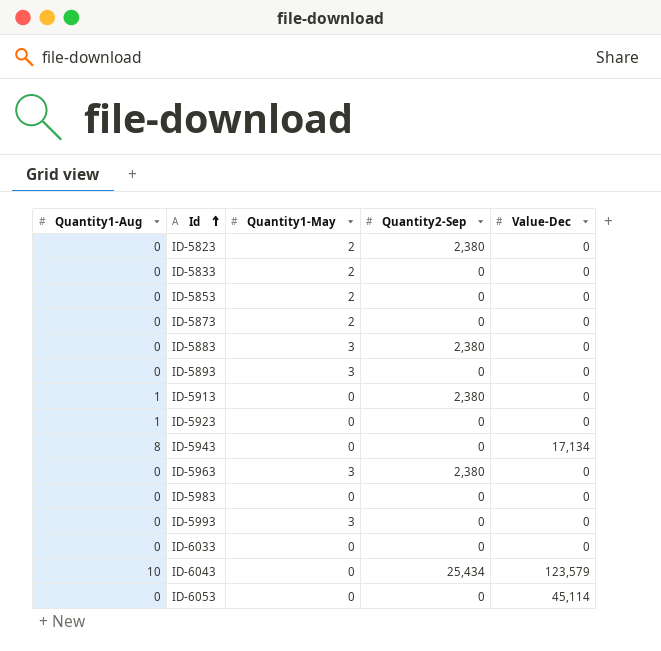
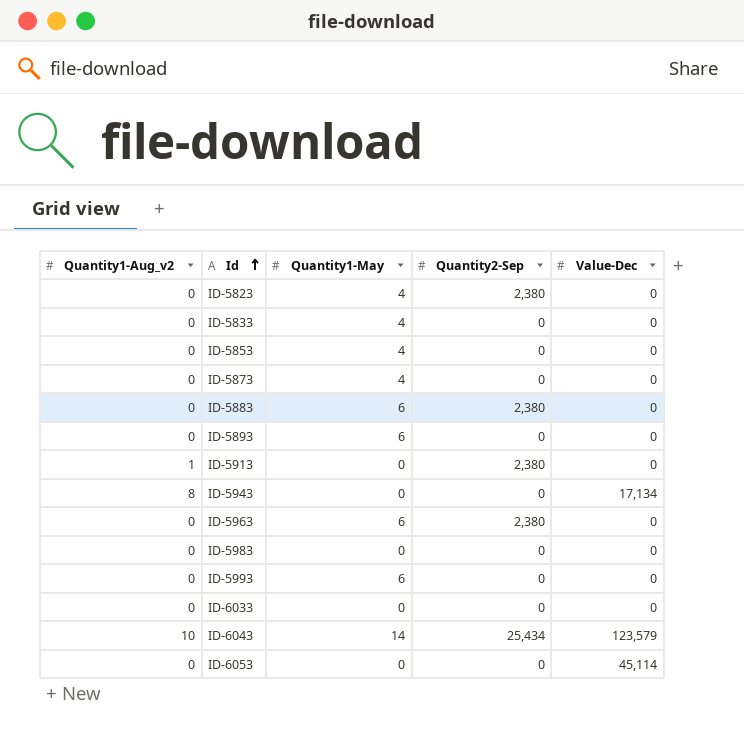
column name: Quantity1-Aug -> Quantity1-Aug_v2
row ID-5923: 1 | 0 | 0 | 0 -> none
ID-5823 | Quantity1-May: 2 -> 4
ID-5833 | Quantity1-May: 2 -> 4
ID-5853 | Quantity1-May: 2 -> 4
ID-5873 | Quantity1-May: 2 -> 4
ID-5883 | Quantity1-May: 3 -> 6
ID-5893 | Quantity1-May: 3 -> 6
ID-5963 | Quantity1-May: 3 -> 6
ID-5993 | Quantity1-May: 3 -> 6
ID-6043 | Quantity1-May: 0 -> 14

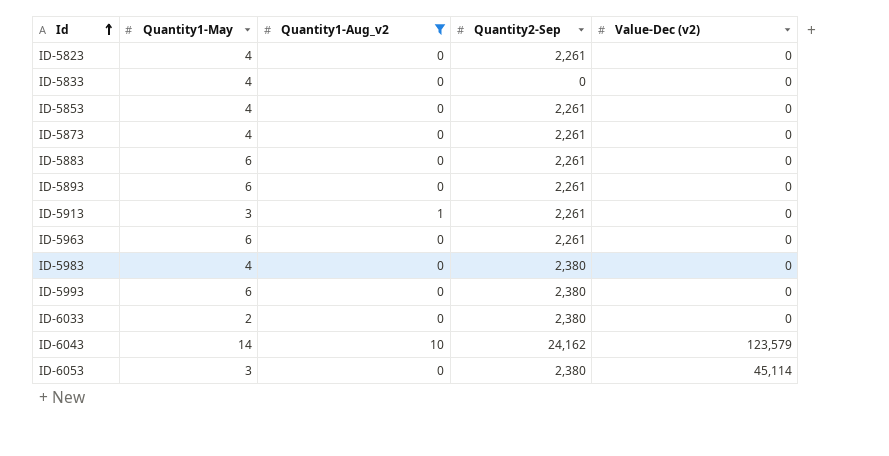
filter: none -> Quantity1-Aug_v2 != 8
column Quantity1-Aug_v2 | position: 1 -> 3
column name: Value-Dec -> Value-Dec (v2)
ID-5823 | Quantity2-Sep: 2,380 -> 2,261
ID-5853 | Quantity2-Sep: 0 -> 2,261
ID-5873 | Quantity2-Sep: 0 -> 2,261
ID-5883 | Quantity2-Sep: 2,380 -> 2,261
ID-5893 | Quantity2-Sep: 0 -> 2,261
ID-5913 | Quantity1-May: 0 -> 3
ID-5913 | Quantity2-Sep: 2,380 -> 2,261
ID-5963 | Quantity2-Sep: 2,380 -> 2,261
ID-5983 | Quantity1-May: 0 -> 4
ID-5983 | Quantity2-Sep: 0 -> 2,380
ID-5993 | Quantity2-Sep: 0 -> 2,380
ID-6033 | Quantity1-May: 0 -> 2
ID-6033 | Quantity2-Sep: 0 -> 2,380
ID-6043 | Quantity2-Sep: 25,434 -> 24,162
ID-6053 | Quantity1-May: 0 -> 3
ID-6053 | Quantity2-Sep: 0 -> 2,380

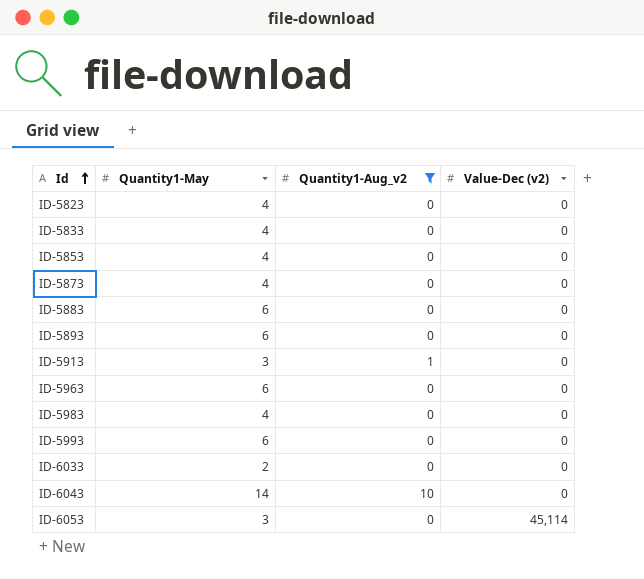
column Quantity2-Sep | position: 4 -> none
ID-6043 | Value-Dec (v2): 123,579 -> 0

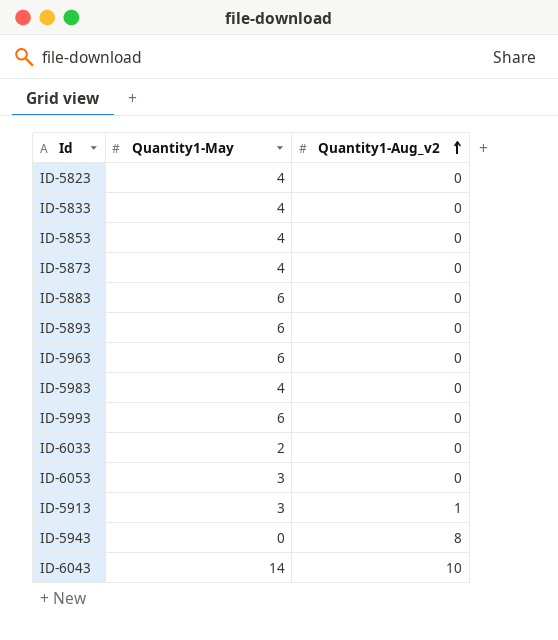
filter: Quantity1-Aug_v2 != 8 -> none
row order: Id ascending -> Quantity1-Aug_v2 ascending
column Value-Dec (v2) | position: 4 -> none

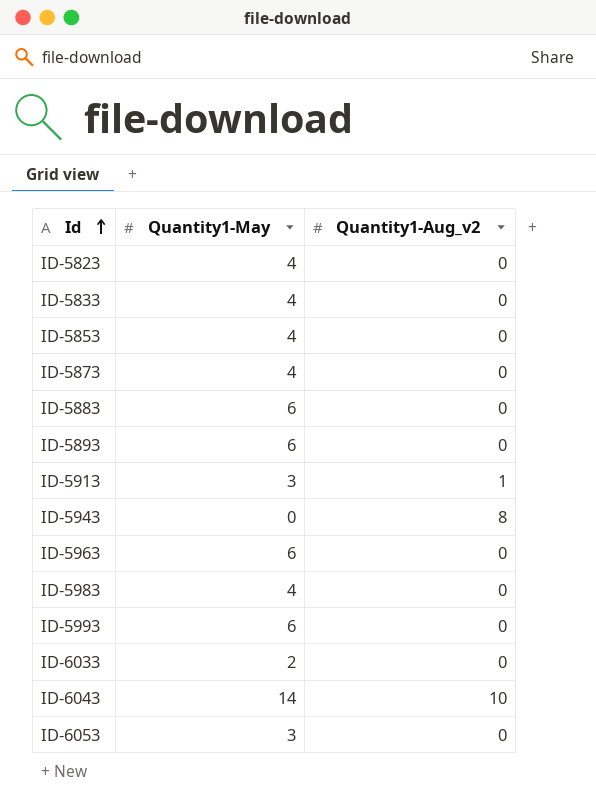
row order: Quantity1-Aug_v2 ascending -> Id ascending

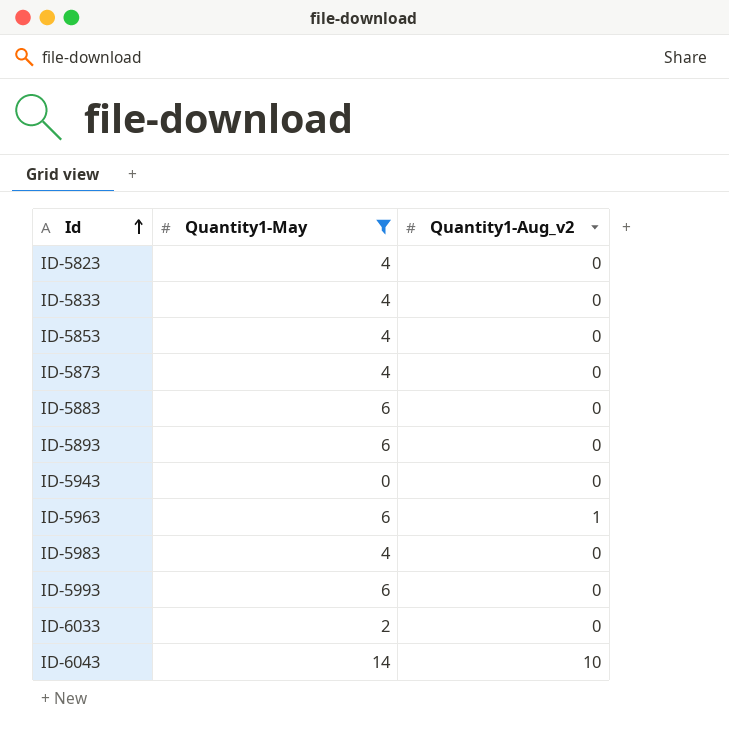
filter: none -> Quantity1-May != 3
ID-5943 | Quantity1-Aug_v2: 8 -> 0
ID-5963 | Quantity1-Aug_v2: 0 -> 1

